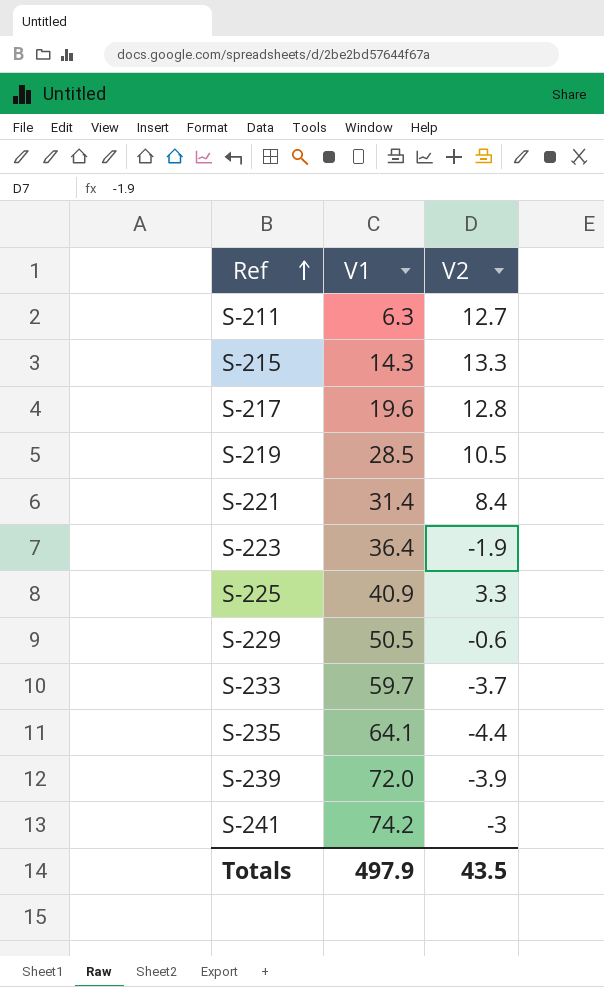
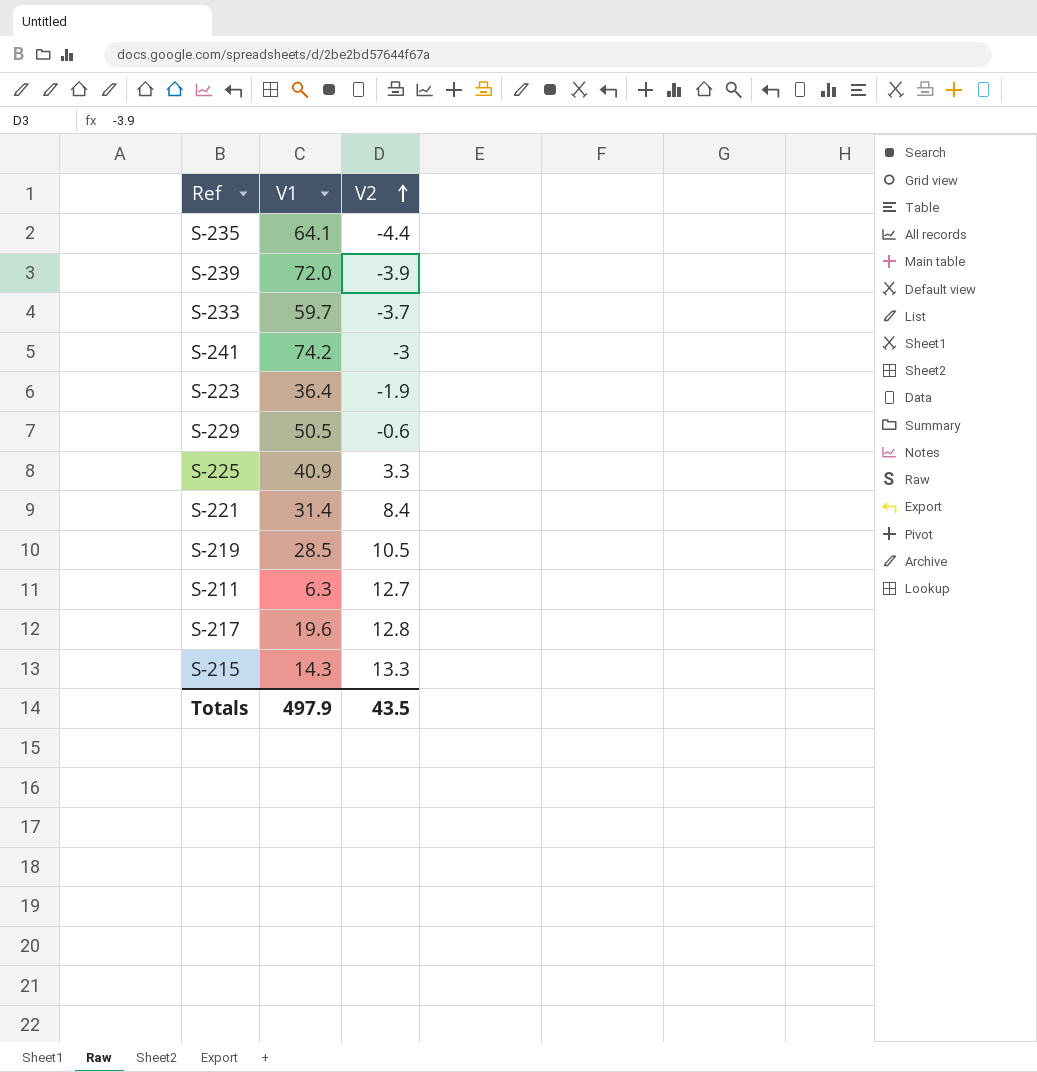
row order: Ref ascending -> V2 ascending

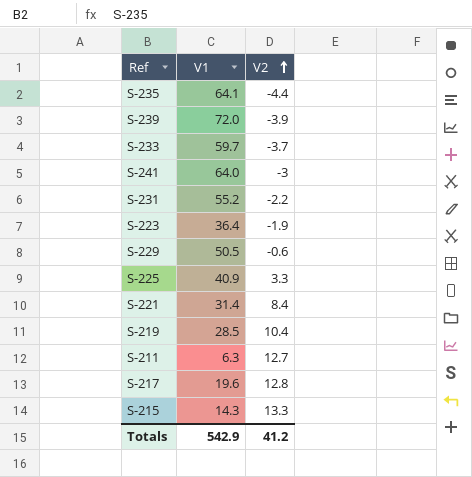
S-241 | V1: 74.2 -> 64.0
row S-231: none -> 55.2 | -2.2
S-219 | V2: 10.5 -> 10.4
Totals | V1: 497.9 -> 542.9
Totals | V2: 43.5 -> 41.2

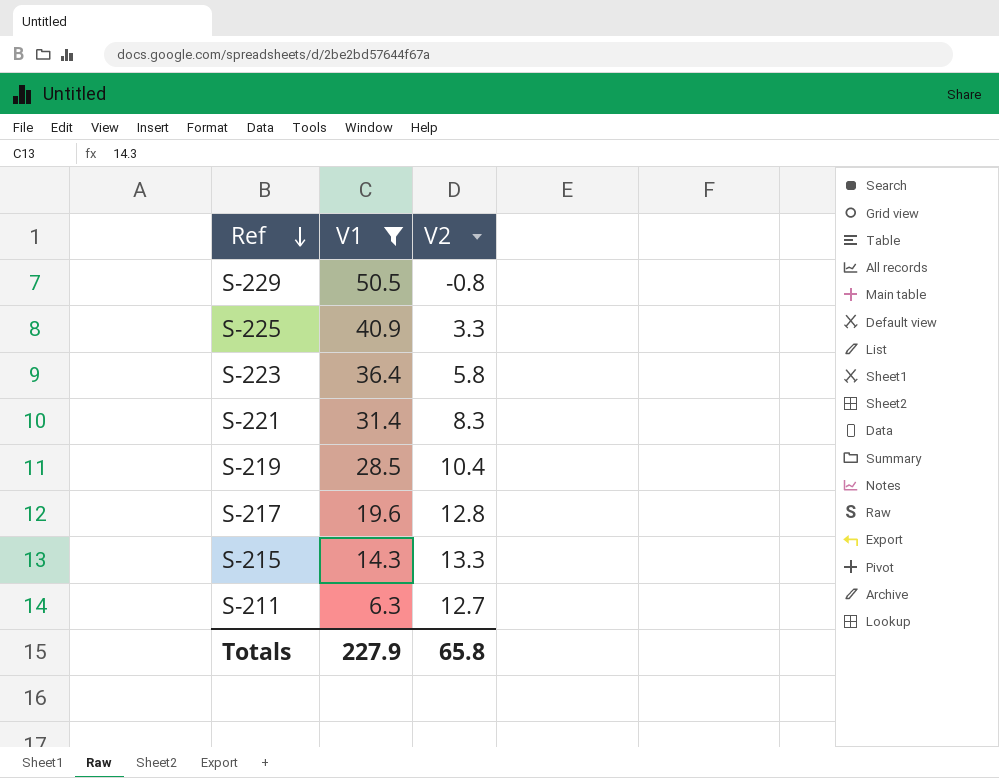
filter: none -> V1 <= 50.5
row order: V2 ascending -> Ref descending
S-229 | V2: -0.6 -> -0.8
S-223 | V2: -1.9 -> 5.8
S-221 | V2: 8.4 -> 8.3
Totals | V1: 542.9 -> 227.9
Totals | V2: 41.2 -> 65.8

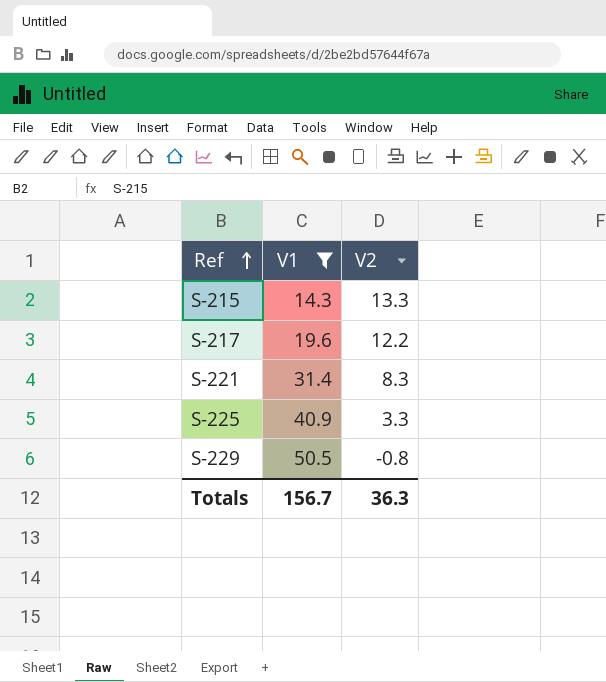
row order: Ref descending -> Ref ascending
row S-223: 36.4 | 5.8 -> none
row S-219: 28.5 | 10.4 -> none
row S-211: 6.3 | 12.7 -> none
S-217 | V2: 12.8 -> 12.2
Totals | V1: 227.9 -> 156.7
Totals | V2: 65.8 -> 36.3

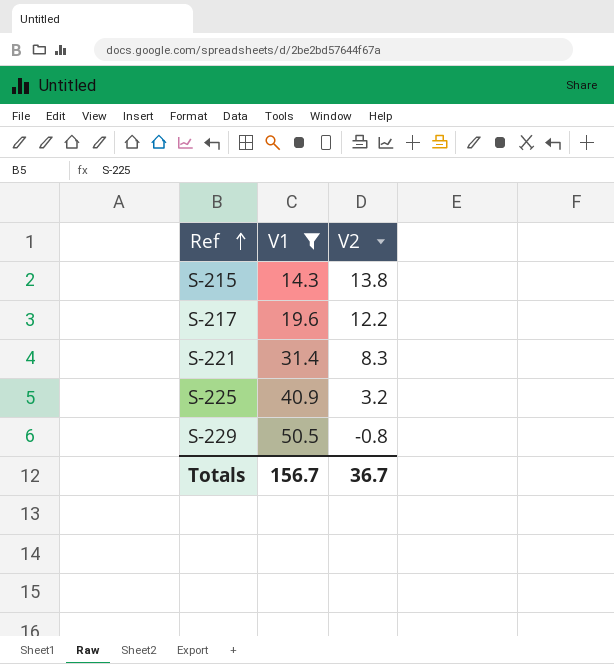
S-215 | V2: 13.3 -> 13.8
S-225 | V2: 3.3 -> 3.2
Totals | V2: 36.3 -> 36.7

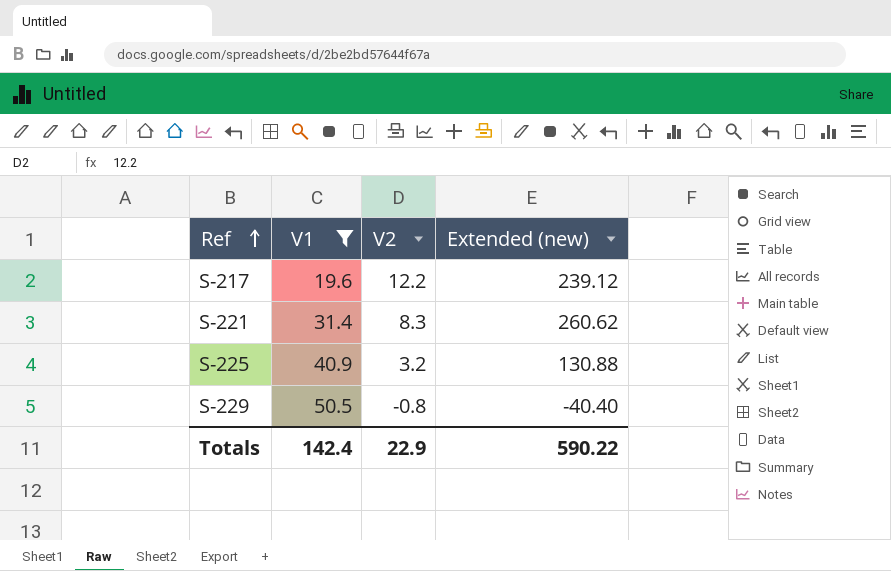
column Extended (new) | formula: none -> [V1] * [V2]
row S-215: 14.3 | 13.8 -> none
Totals | V1: 156.7 -> 142.4
Totals | V2: 36.7 -> 22.9

